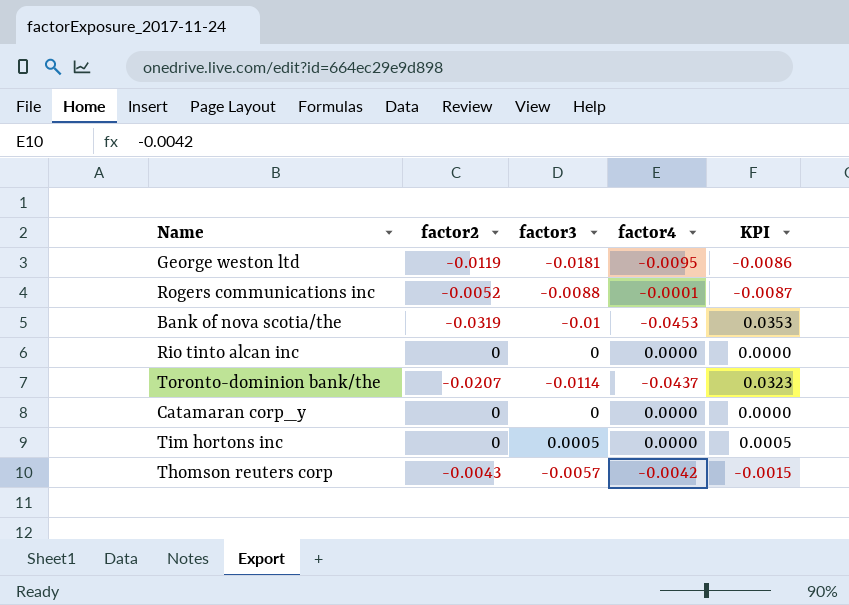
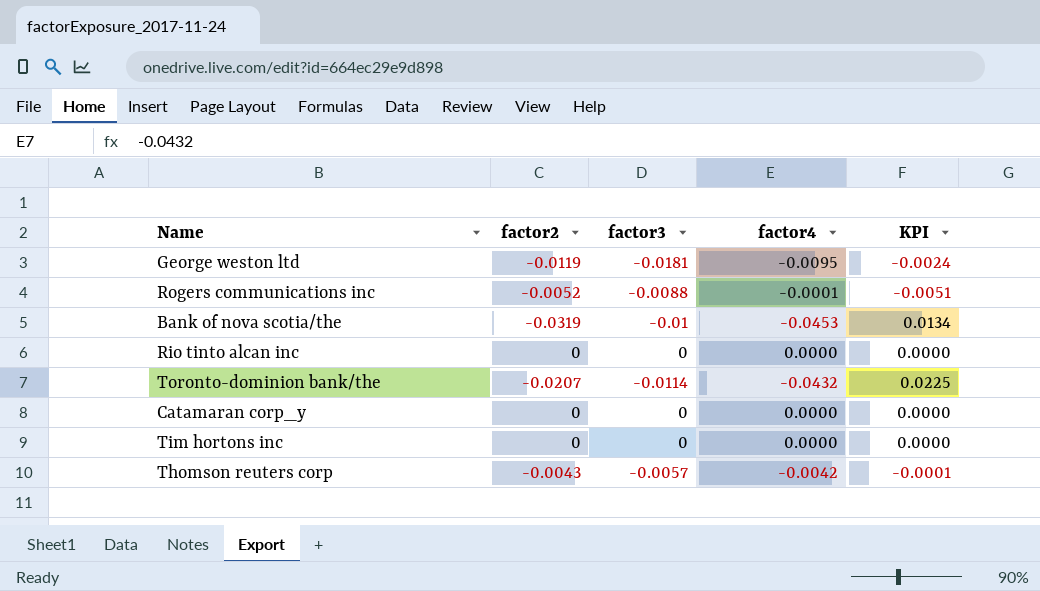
column KPI | formula: [factor3] - [factor4] -> [factor2] - [factor4]
Toronto-dominion bank/the | factor4: -0.0437 -> -0.0432
Tim hortons inc | factor3: 0.0005 -> 0

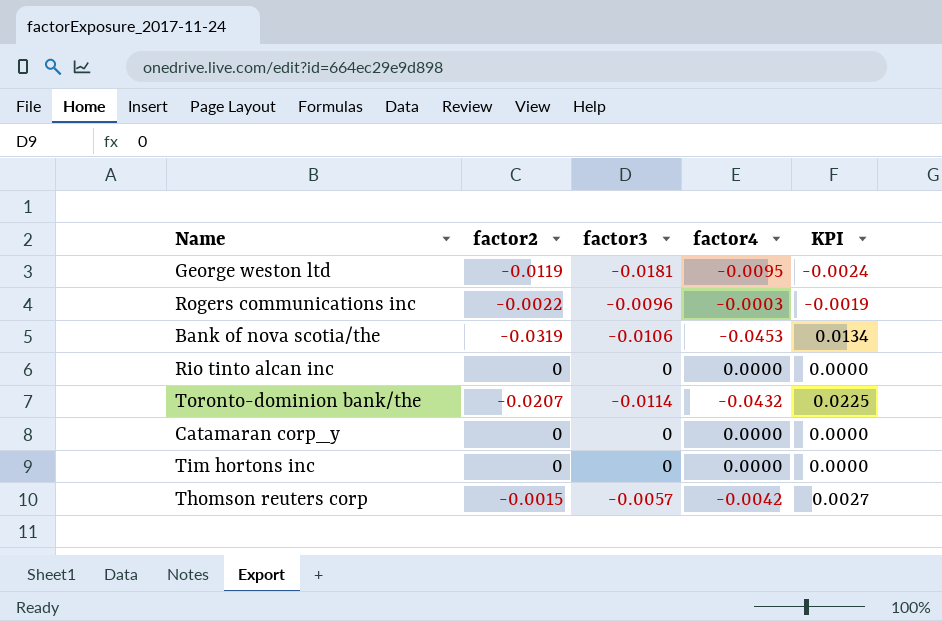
Rogers communications inc | factor2: -0.0052 -> -0.0022
Rogers communications inc | factor3: -0.0088 -> -0.0096
Rogers communications inc | factor4: -0.0001 -> -0.0003
Rogers communications inc | KPI: -0.0051 -> -0.0019
Bank of nova scotia/the | factor3: -0.01 -> -0.0106
Thomson reuters corp | factor2: -0.0043 -> -0.0015
Thomson reuters corp | KPI: -0.0001 -> 0.0027

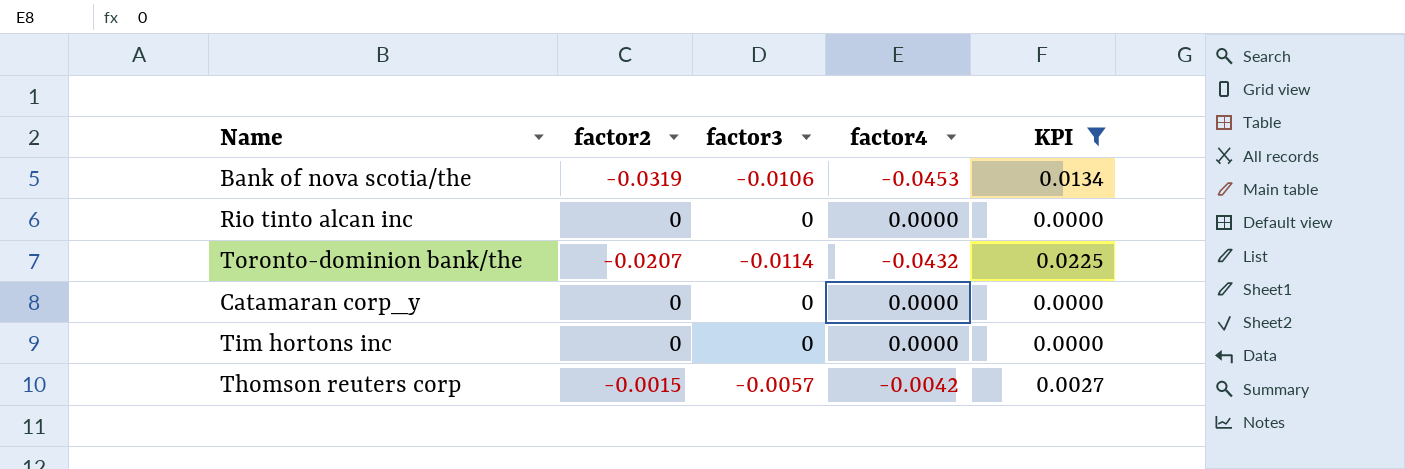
filter: none -> KPI >= 0.0000

